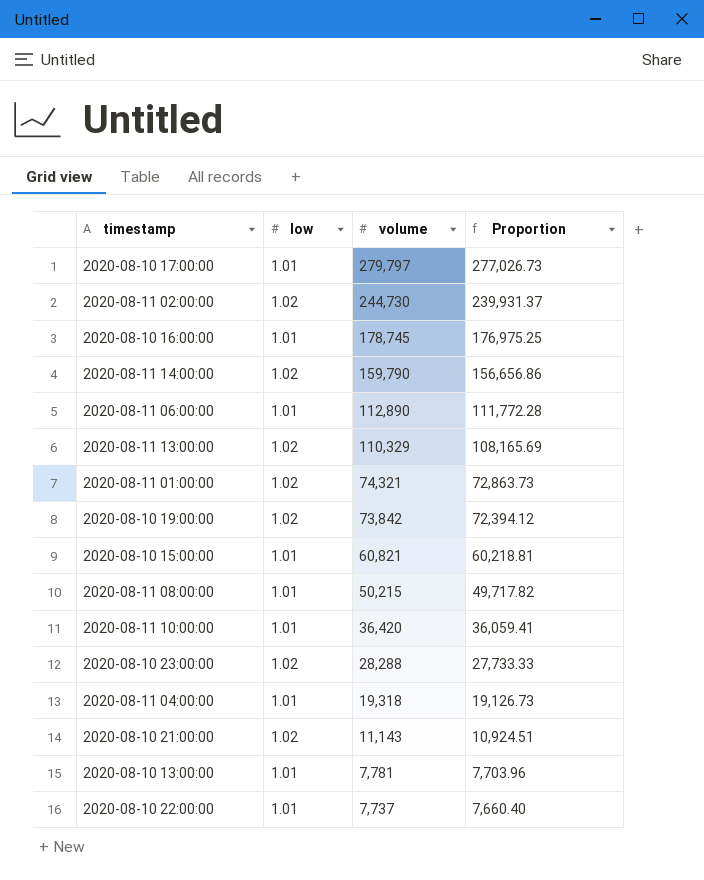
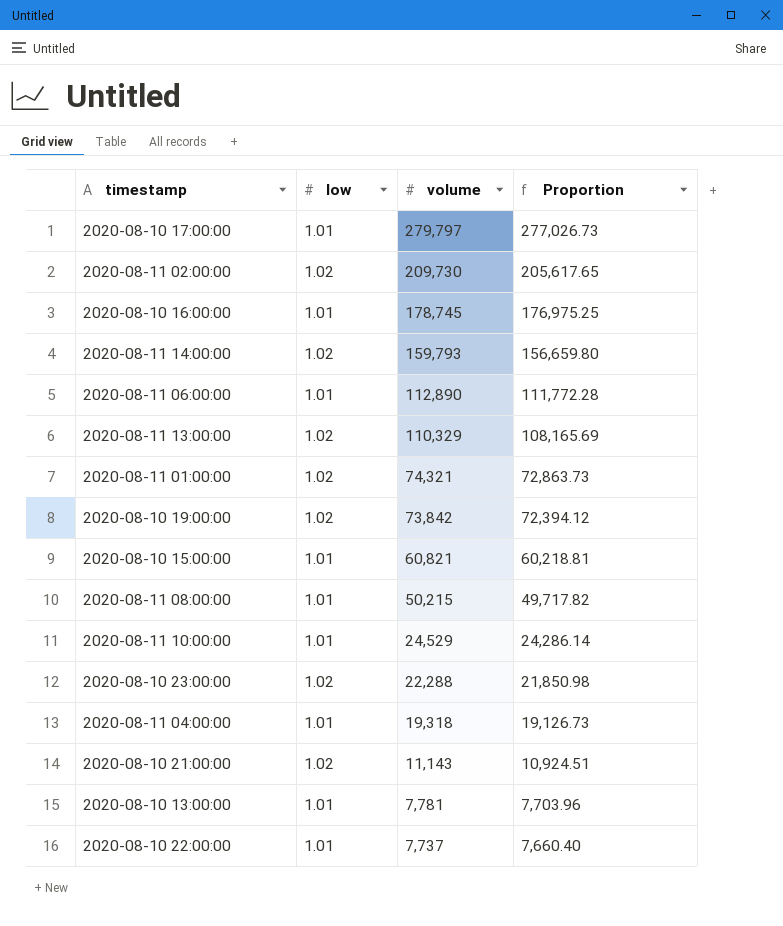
2020-08-11 02:00:00 | volume: 244,730 -> 209,730
2020-08-11 02:00:00 | Proportion: 239,931.37 -> 205,617.65
2020-08-11 14:00:00 | volume: 159,790 -> 159,793
2020-08-11 14:00:00 | Proportion: 156,656.86 -> 156,659.80
2020-08-11 10:00:00 | volume: 36,420 -> 24,529
2020-08-11 10:00:00 | Proportion: 36,059.41 -> 24,286.14
2020-08-10 23:00:00 | volume: 28,288 -> 22,288
2020-08-10 23:00:00 | Proportion: 27,733.33 -> 21,850.98

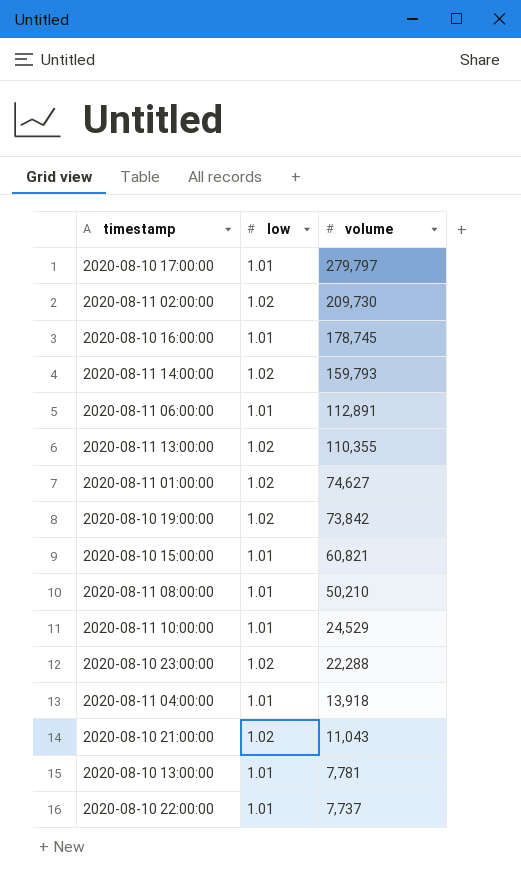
column Proportion | formula: [volume] / [low] -> none
2020-08-11 06:00:00 | volume: 112,890 -> 112,891
2020-08-11 13:00:00 | volume: 110,329 -> 110,355
2020-08-11 01:00:00 | volume: 74,321 -> 74,627
2020-08-11 08:00:00 | volume: 50,215 -> 50,210
2020-08-11 04:00:00 | volume: 19,318 -> 13,918
2020-08-10 21:00:00 | volume: 11,143 -> 11,043

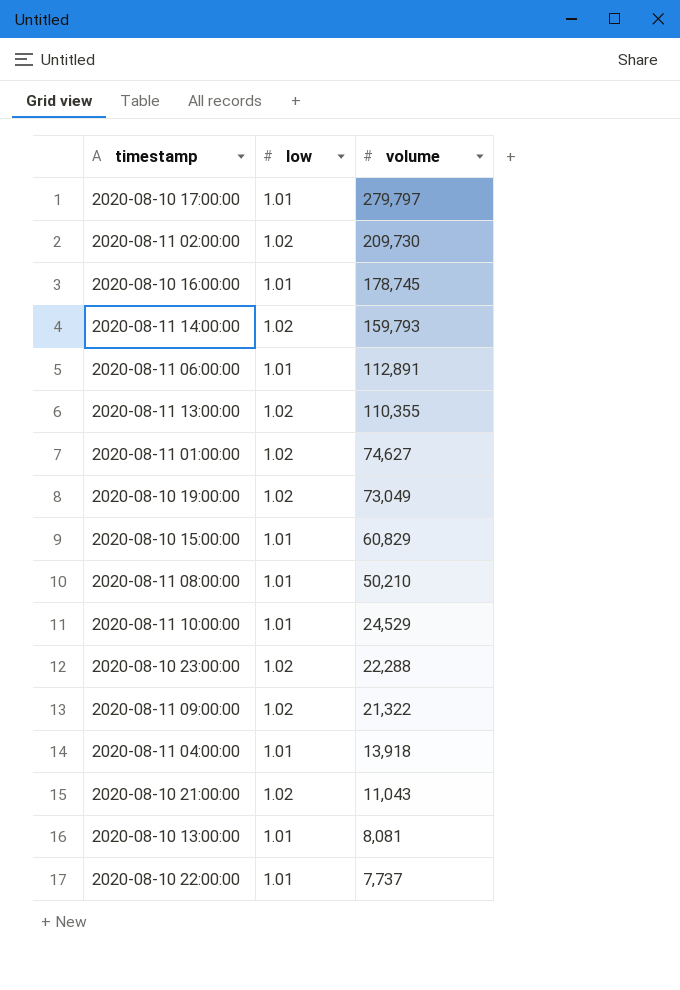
2020-08-10 19:00:00 | volume: 73,842 -> 73,049
2020-08-10 15:00:00 | volume: 60,821 -> 60,829
row 2020-08-11 09:00:00: none -> 1.02 | 21,322
2020-08-10 13:00:00 | volume: 7,781 -> 8,081

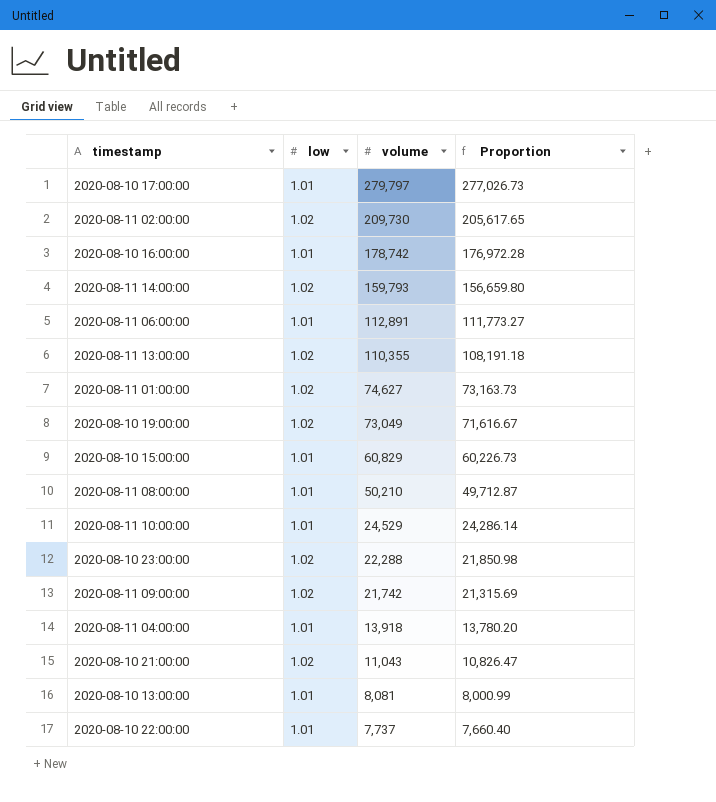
column Proportion | formula: none -> [volume] / [low]
2020-08-10 16:00:00 | volume: 178,745 -> 178,742
2020-08-11 09:00:00 | volume: 21,322 -> 21,742

